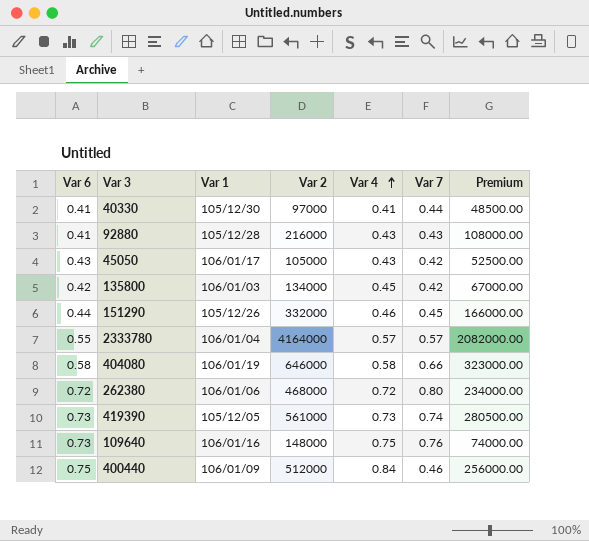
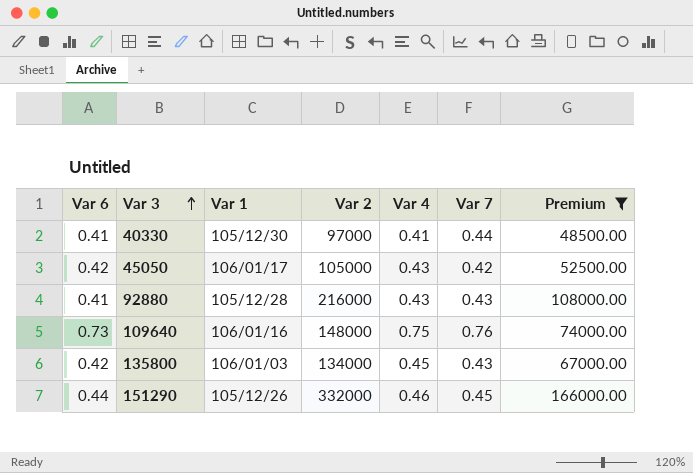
filter: none -> Premium <= 166000.00
row order: Var 4 ascending -> Var 3 ascending
45050 | Var 6: 0.43 -> 0.42
135800 | Var 7: 0.42 -> 0.43

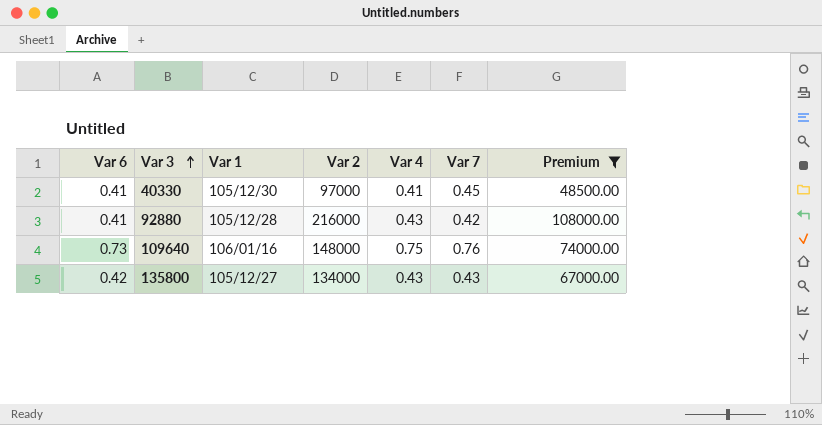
row 45050: 0.42 | 106/01/17 | 105000 | 0.43 | 0.42 | 52500.00 -> none
row 151290: 0.44 | 105/12/26 | 332000 | 0.46 | 0.45 | 166000.00 -> none
40330 | Var 7: 0.44 -> 0.45
92880 | Var 7: 0.43 -> 0.42
135800 | Var 1: 106/01/03 -> 105/12/27
135800 | Var 4: 0.45 -> 0.43

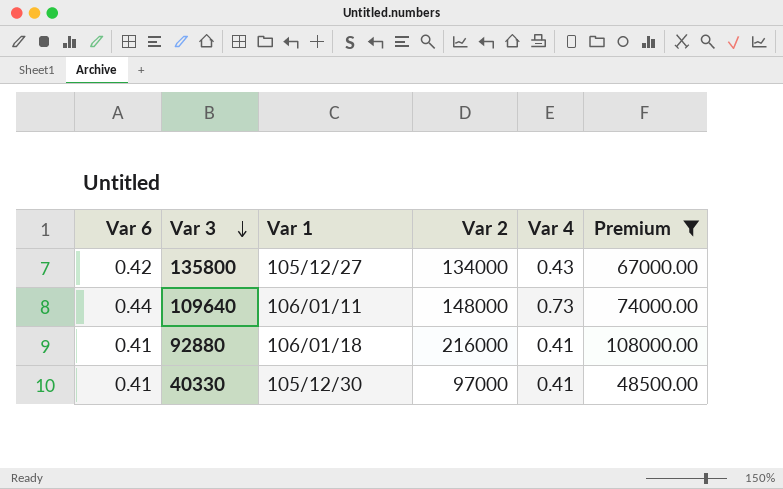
row order: Var 3 ascending -> Var 3 descending
column Var 7 | position: 6 -> none
109640 | Var 6: 0.73 -> 0.44
109640 | Var 1: 106/01/16 -> 106/01/11
109640 | Var 4: 0.75 -> 0.73
92880 | Var 1: 105/12/28 -> 106/01/18
92880 | Var 4: 0.43 -> 0.41

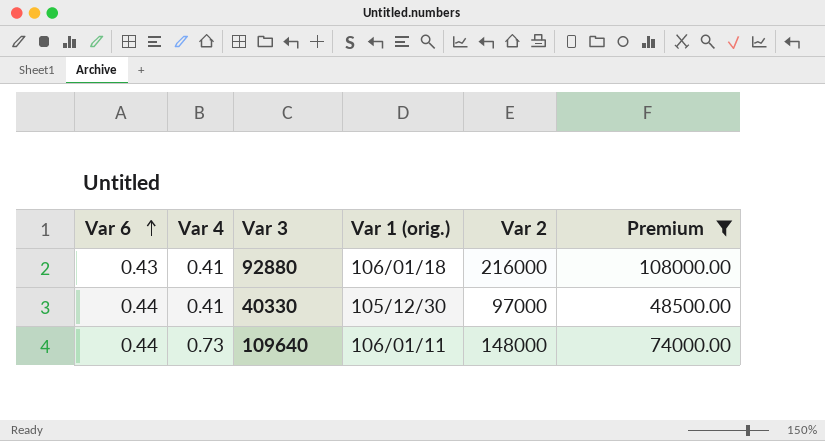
row order: Var 3 descending -> Var 6 ascending
column Var 4 | position: 5 -> 2
column name: Var 1 -> Var 1 (orig.)
row 135800: 0.42 | 105/12/27 | 134000 | 0.43 | 67000.00 -> none
92880 | Var 6: 0.41 -> 0.43
40330 | Var 6: 0.41 -> 0.44

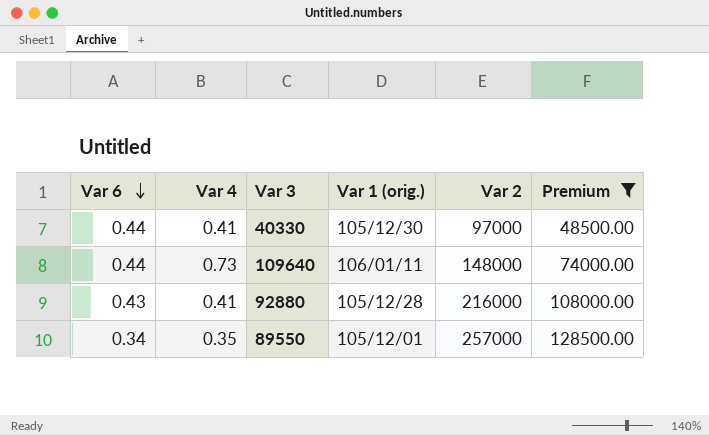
row order: Var 6 ascending -> Var 6 descending
92880 | Var 1 (orig.): 106/01/18 -> 105/12/28
row 89550: none -> 0.34 | 0.35 | 105/12/01 | 257000 | 128500.00

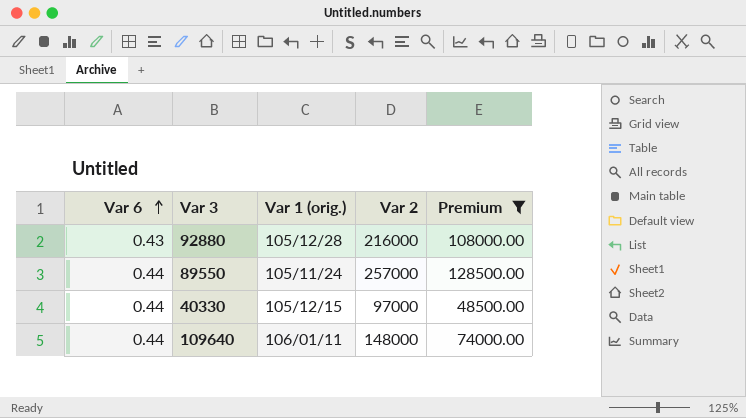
row order: Var 6 descending -> Var 6 ascending
column Var 4 | position: 2 -> none
89550 | Var 6: 0.34 -> 0.44
89550 | Var 1 (orig.): 105/12/01 -> 105/11/24
40330 | Var 1 (orig.): 105/12/30 -> 105/12/15

